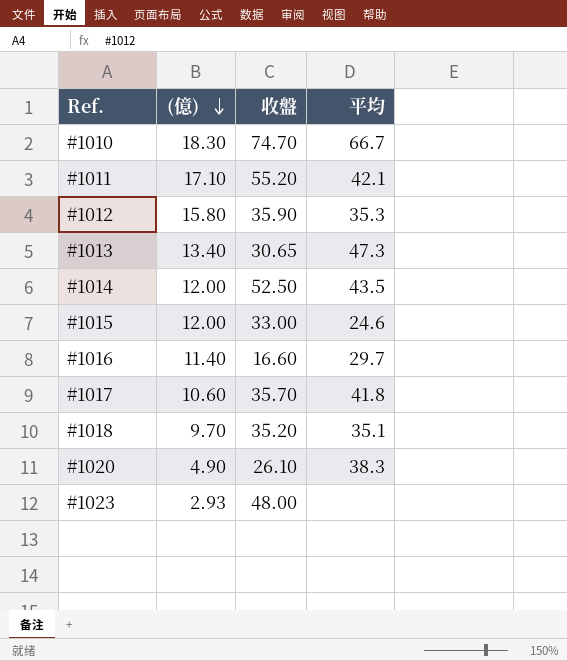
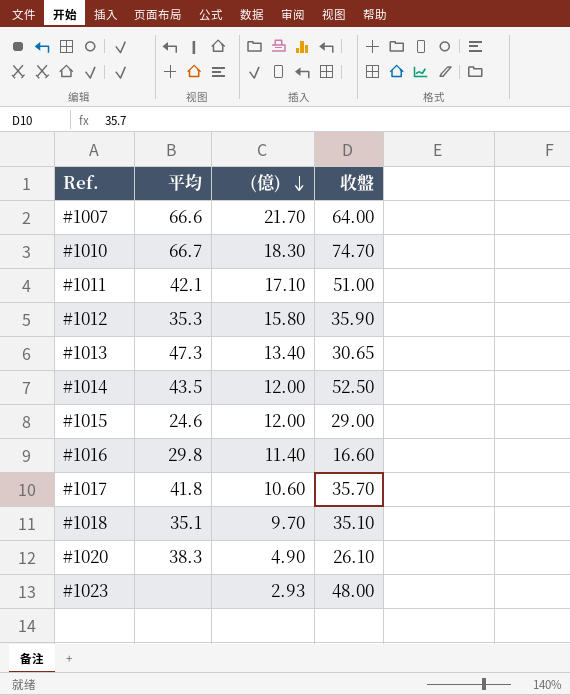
column 平均 | position: 4 -> 2
row #1007: none -> 66.6 | 21.70 | 64.00
#1011 | 收盤: 55.20 -> 51.00
#1015 | 收盤: 33.00 -> 29.00
#1016 | 平均: 29.7 -> 29.8
#1018 | 收盤: 35.20 -> 35.10

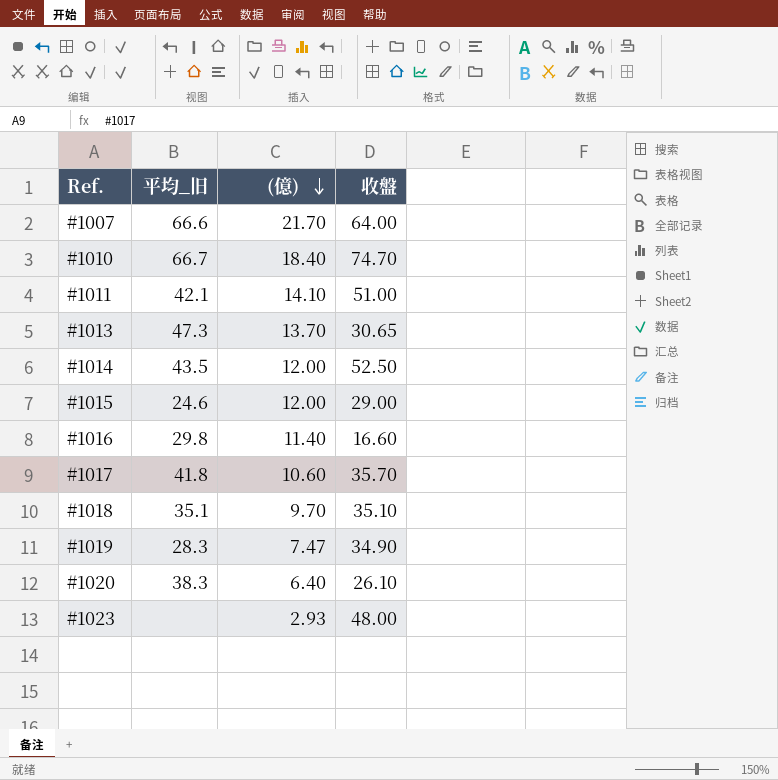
column name: 平均 -> 平均_旧
row #1012: 35.3 | 15.80 | 35.90 -> none
#1010 | (億): 18.30 -> 18.40
#1011 | (億): 17.10 -> 14.10
#1013 | (億): 13.40 -> 13.70
row #1019: none -> 28.3 | 7.47 | 34.90
#1020 | (億): 4.90 -> 6.40

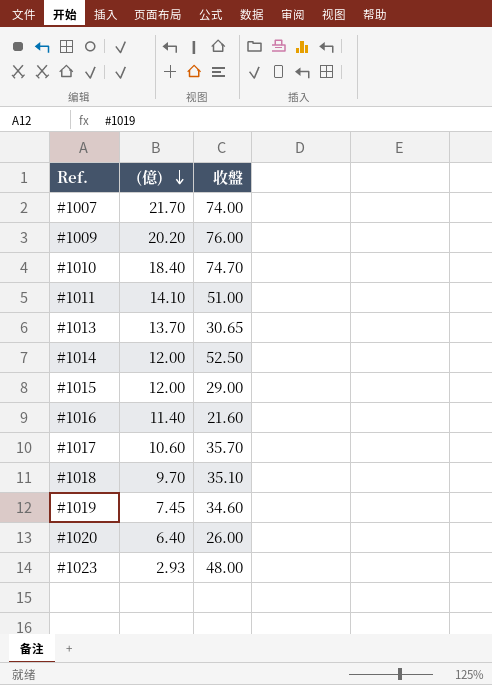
column 平均_旧 | position: 2 -> none
#1007 | 收盤: 64.00 -> 74.00
row #1009: none -> 20.20 | 76.00
#1016 | 收盤: 16.60 -> 21.60
#1019 | (億): 7.47 -> 7.45
#1019 | 收盤: 34.90 -> 34.60
#1020 | 收盤: 26.10 -> 26.00

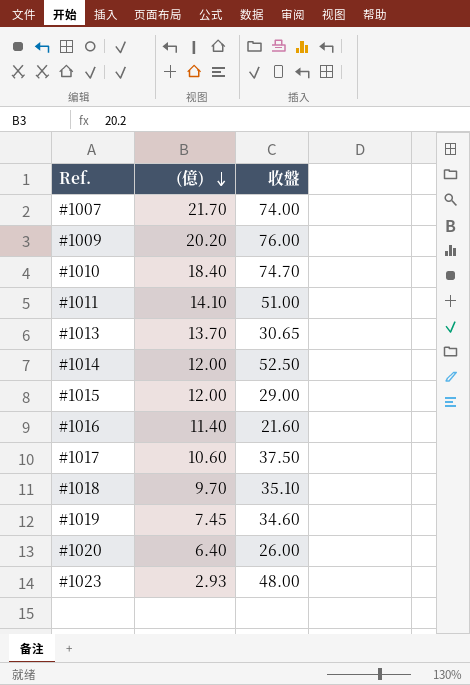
#1017 | 收盤: 35.70 -> 37.50

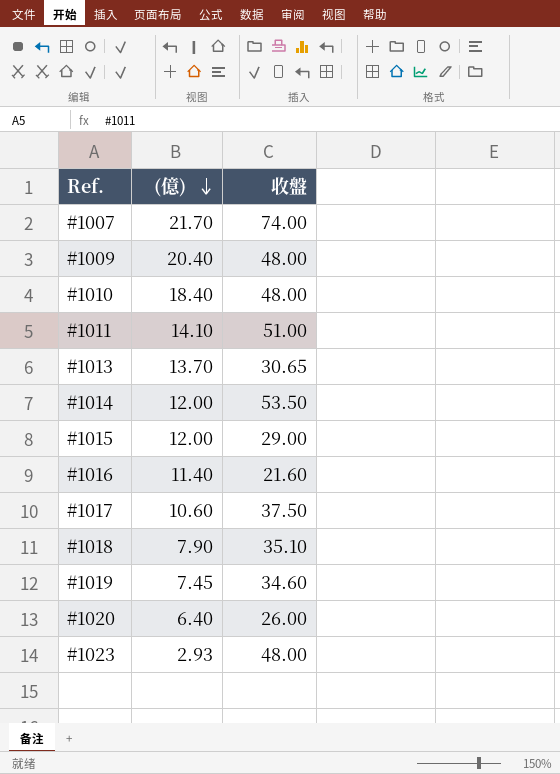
#1009 | (億): 20.20 -> 20.40
#1009 | 收盤: 76.00 -> 48.00
#1010 | 收盤: 74.70 -> 48.00
#1014 | 收盤: 52.50 -> 53.50
#1018 | (億): 9.70 -> 7.90

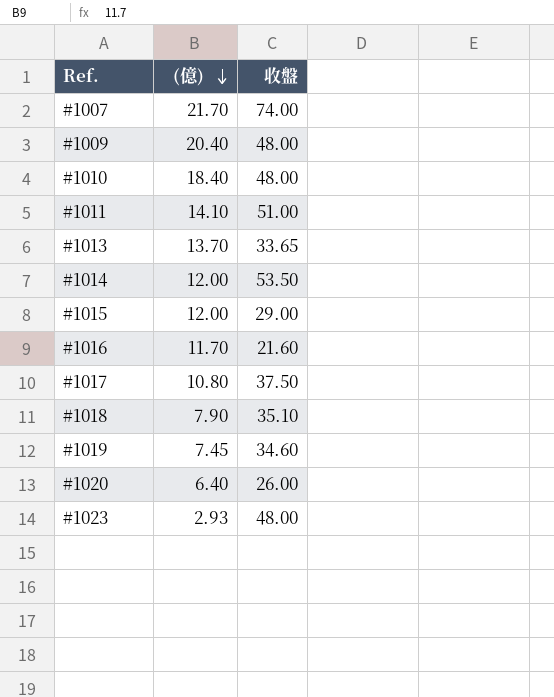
#1013 | 收盤: 30.65 -> 33.65
#1016 | (億): 11.40 -> 11.70
#1017 | (億): 10.60 -> 10.80

